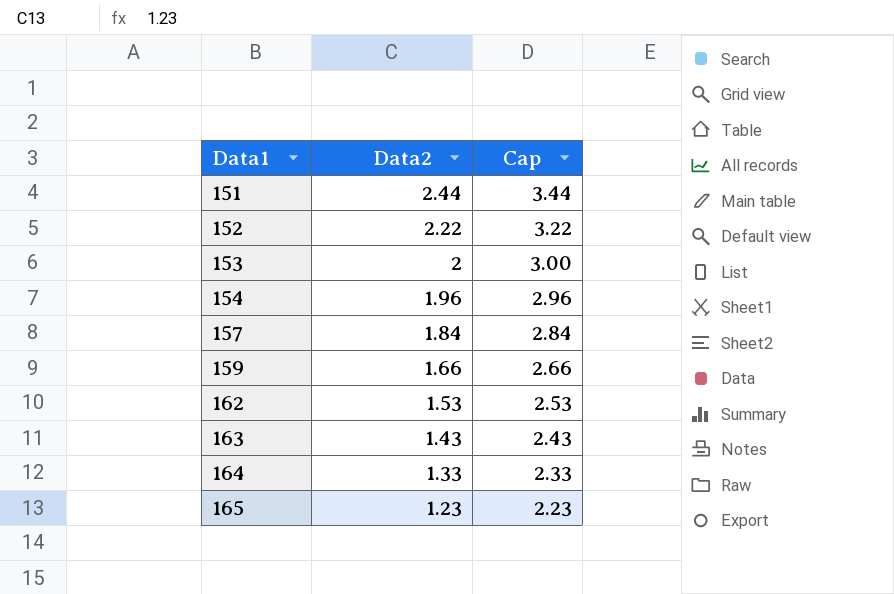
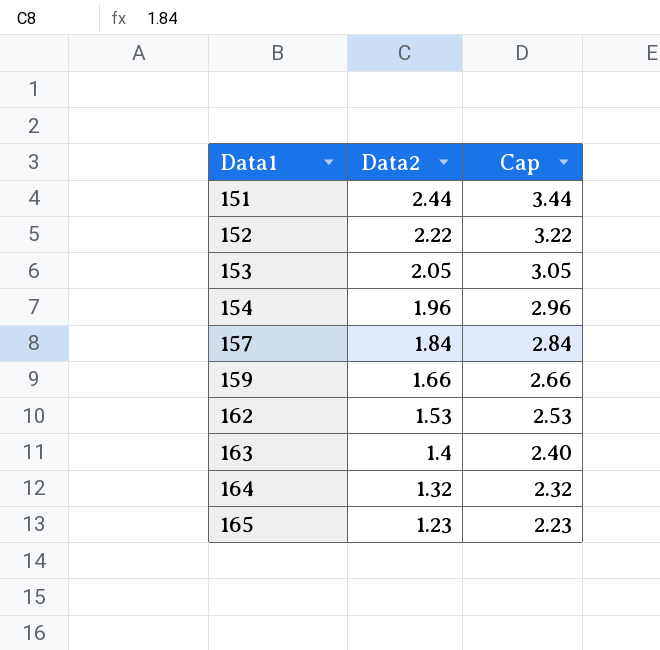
153 | Data2: 2 -> 2.05
153 | Cap: 3.00 -> 3.05
163 | Data2: 1.43 -> 1.4
163 | Cap: 2.43 -> 2.40
164 | Data2: 1.33 -> 1.32
164 | Cap: 2.33 -> 2.32

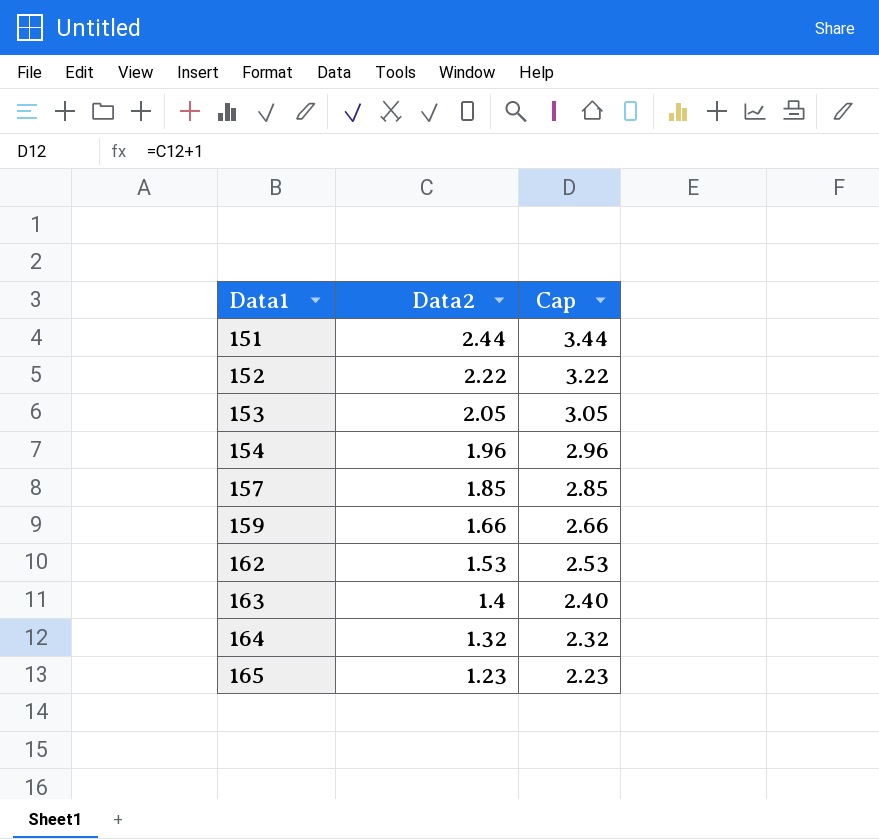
157 | Data2: 1.84 -> 1.85
157 | Cap: 2.84 -> 2.85

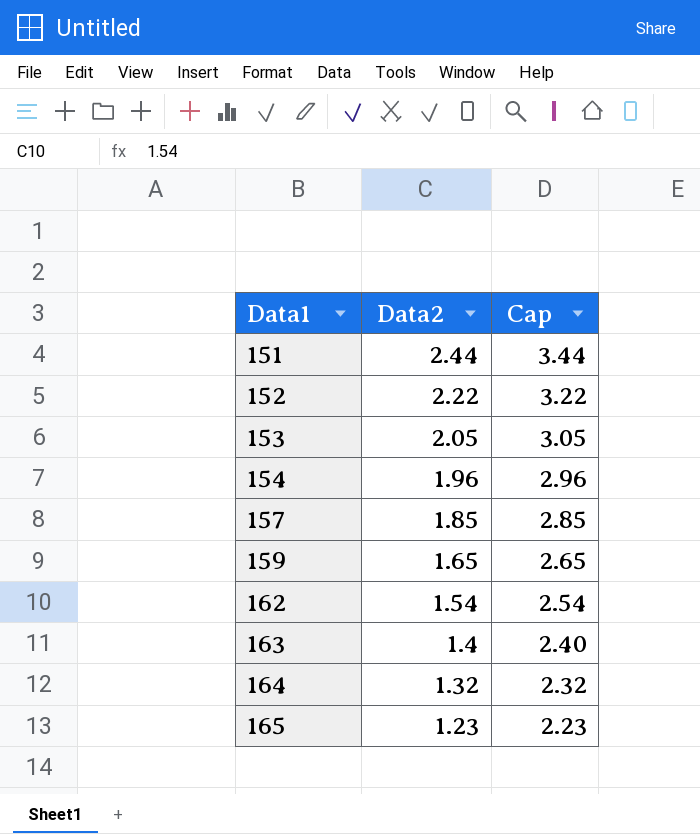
159 | Data2: 1.66 -> 1.65
159 | Cap: 2.66 -> 2.65
162 | Data2: 1.53 -> 1.54
162 | Cap: 2.53 -> 2.54

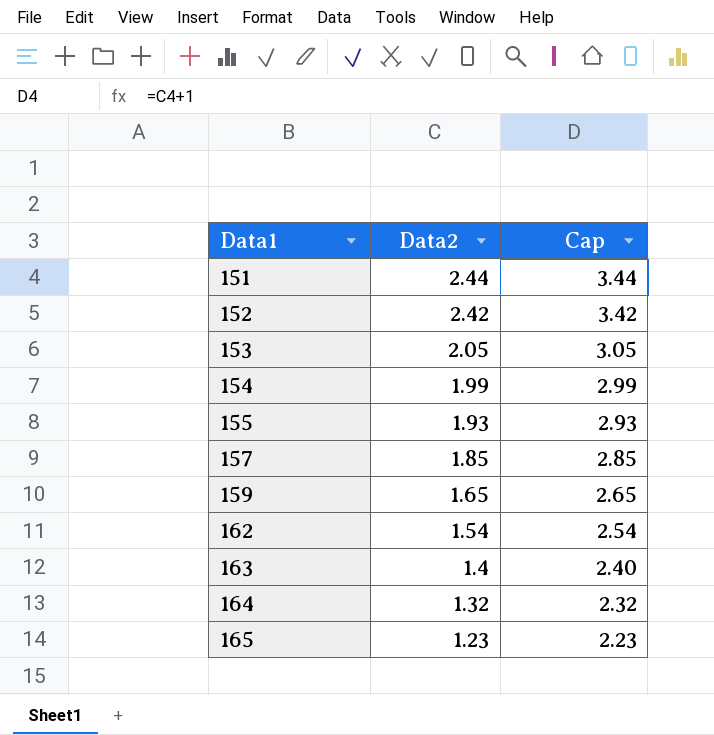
152 | Data2: 2.22 -> 2.42
152 | Cap: 3.22 -> 3.42
154 | Data2: 1.96 -> 1.99
154 | Cap: 2.96 -> 2.99
row 155: none -> 1.93 | 2.93

